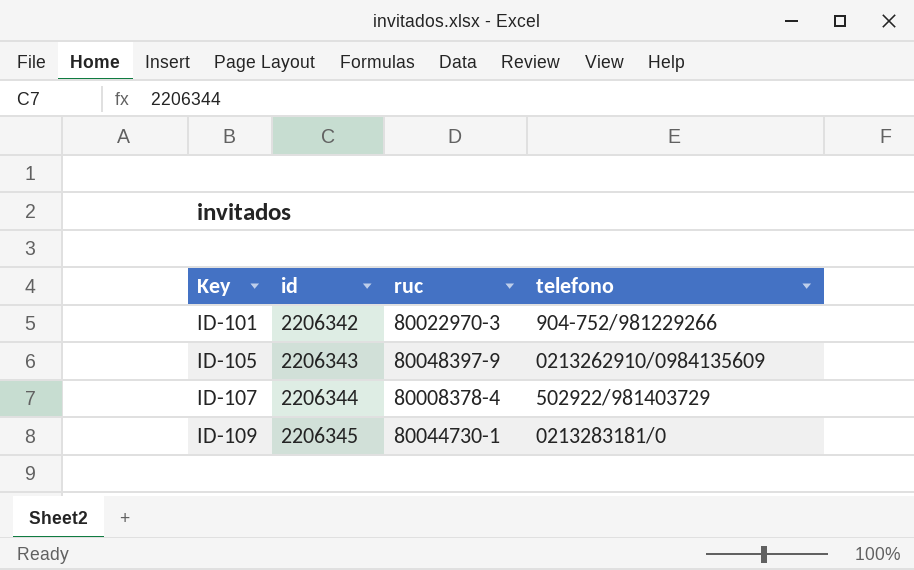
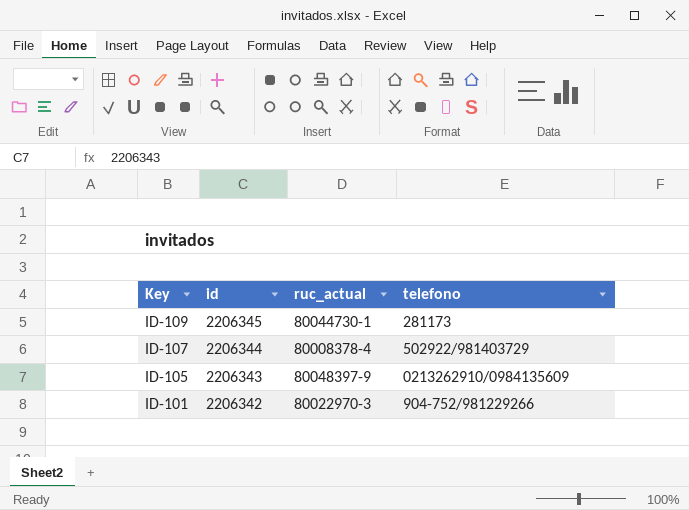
row order: Key ascending -> Key descending
column name: ruc -> ruc_actual
ID-109 | telefono: 0213283181/0 -> 281173

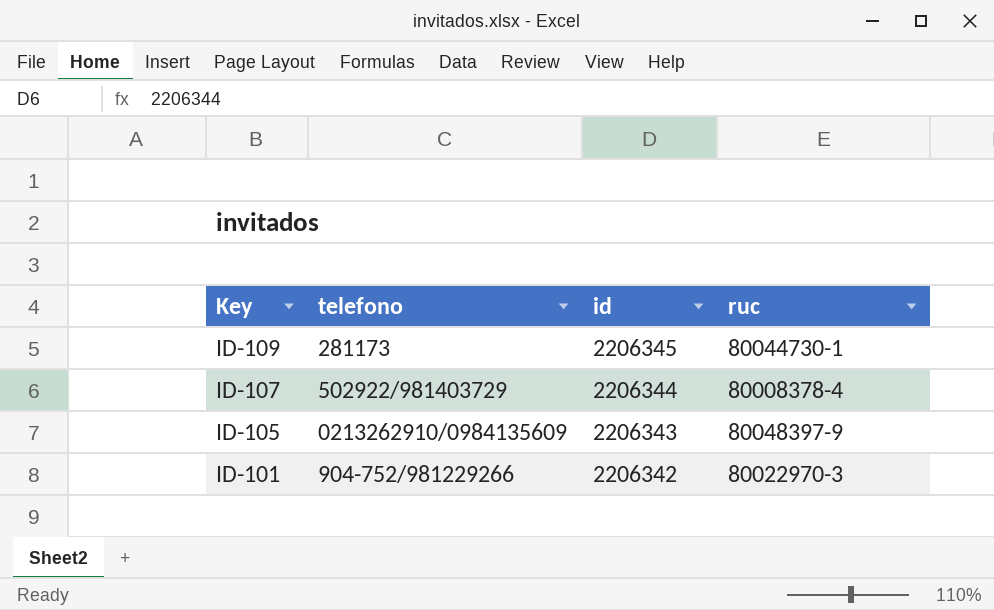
column telefono | position: 4 -> 2
column name: ruc_actual -> ruc

